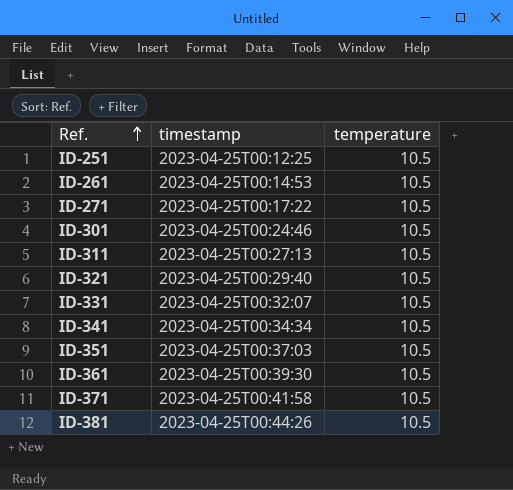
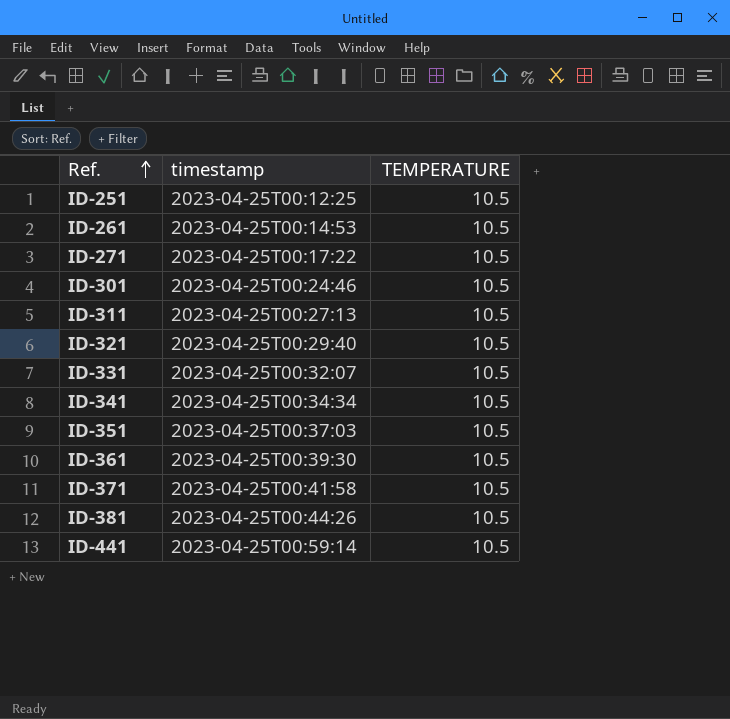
column name: temperature -> TEMPERATURE
row ID-441: none -> 2023-04-25T00:59:14 | 10.5

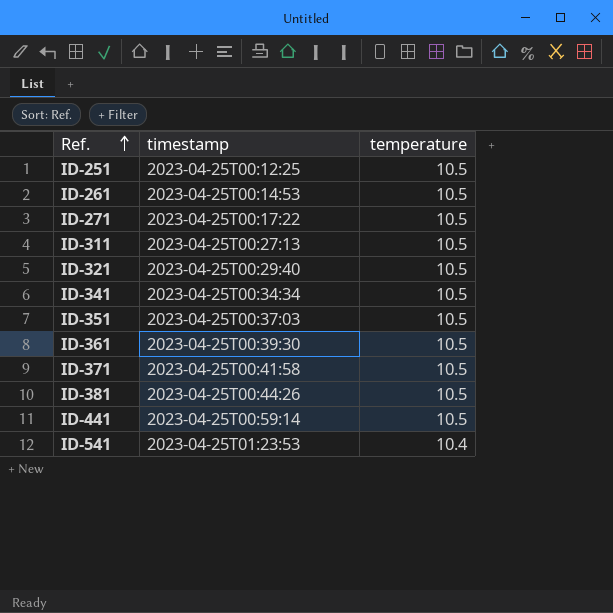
column name: TEMPERATURE -> temperature
row ID-301: 2023-04-25T00:24:46 | 10.5 -> none
row ID-331: 2023-04-25T00:32:07 | 10.5 -> none
row ID-541: none -> 2023-04-25T01:23:53 | 10.4

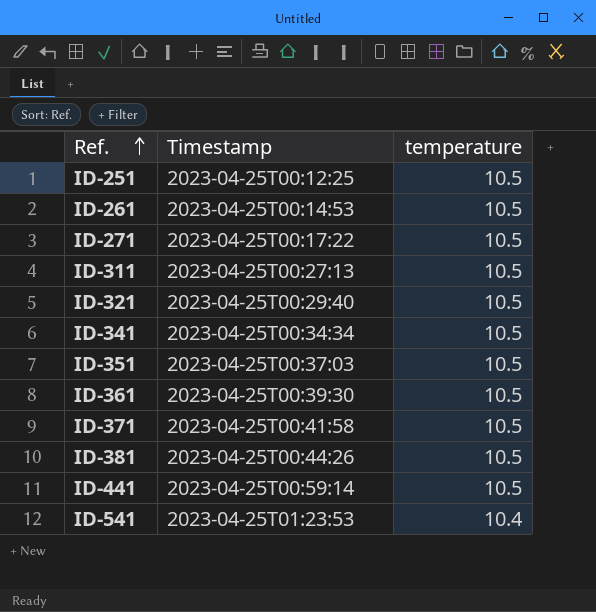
column name: timestamp -> Timestamp

